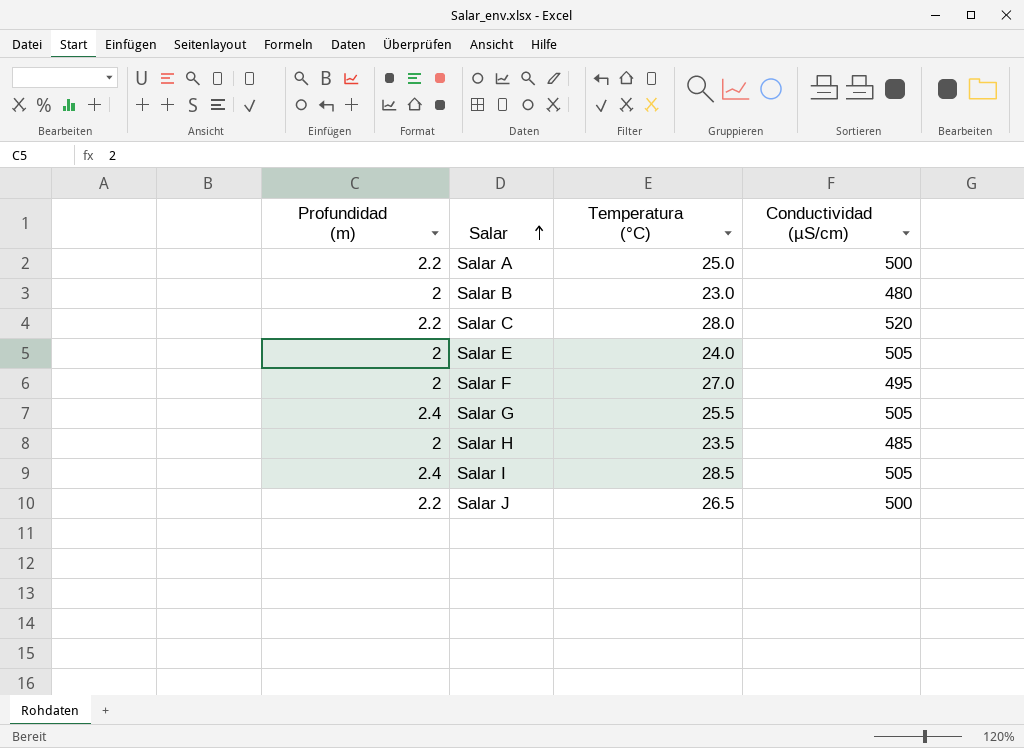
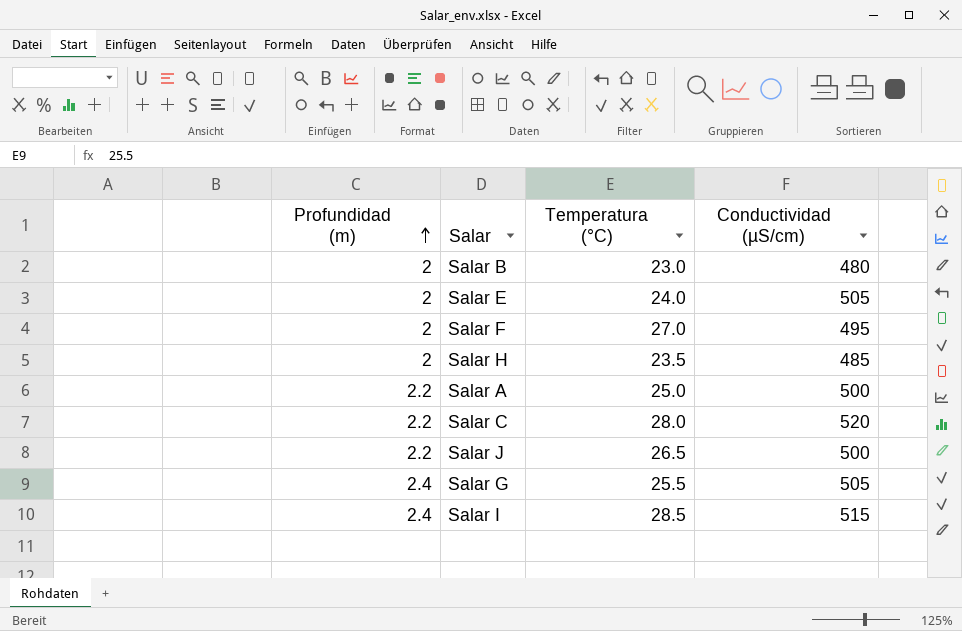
row order: Salar ascending -> Profundidad (m) ascending
Salar I | Conductividad (µS/cm): 505 -> 515

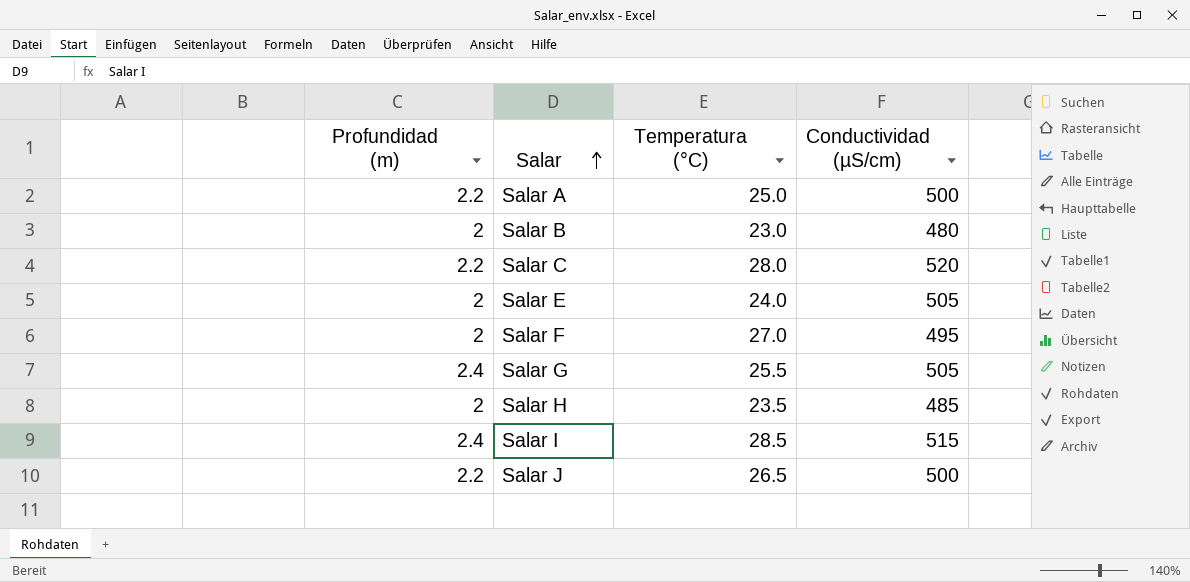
row order: Profundidad (m) ascending -> Salar ascending

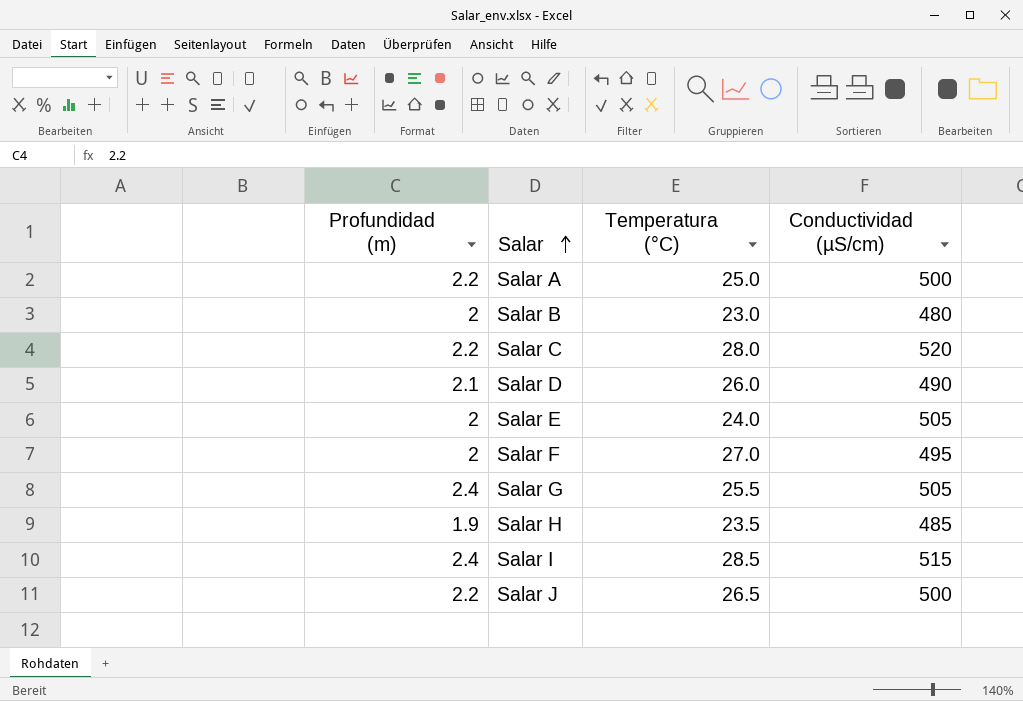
row Salar D: none -> 2.1 | 26.0 | 490
Salar H | Profundidad (m): 2 -> 1.9

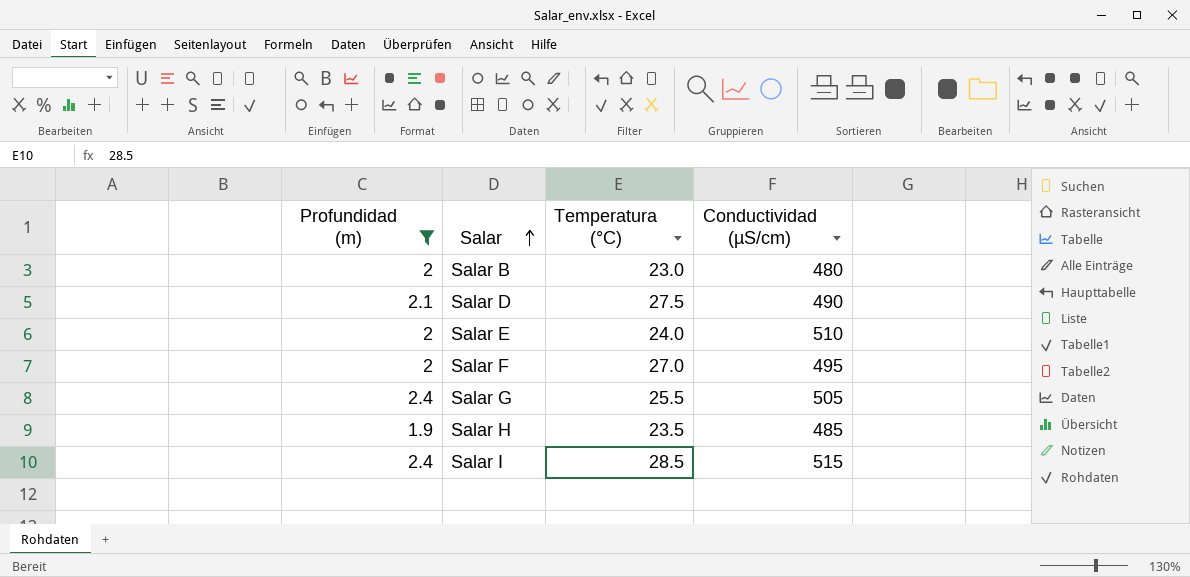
filter: none -> Profundidad (m) != 2.2
Salar D | Temperatura (°C): 26.0 -> 27.5
Salar E | Conductividad (µS/cm): 505 -> 510

